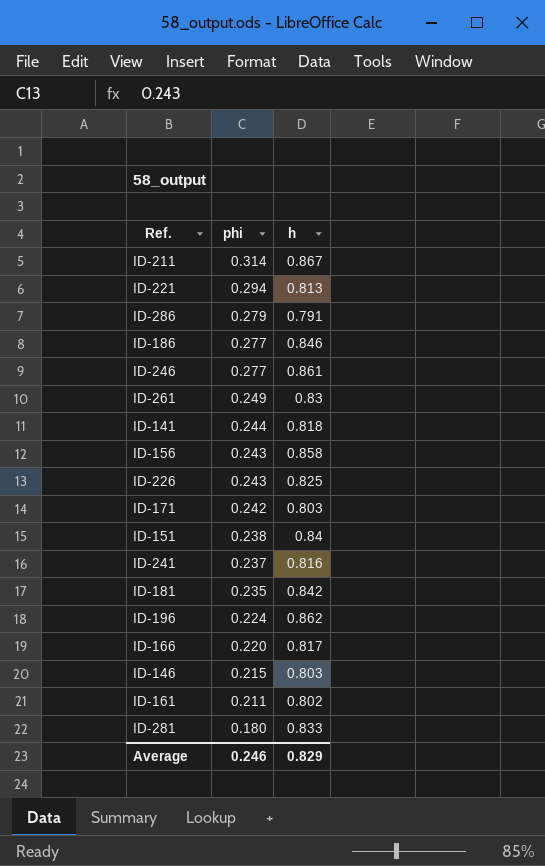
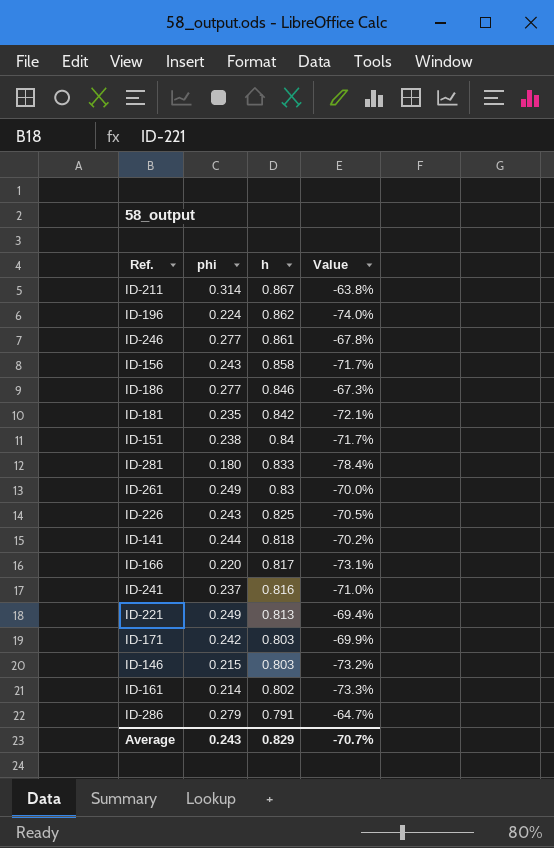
row order: phi descending -> h descending
column Value | formula: none -> ([phi] - [h]) / [h]
ID-221 | phi: 0.294 -> 0.249
ID-161 | phi: 0.211 -> 0.214
Average | phi: 0.246 -> 0.243

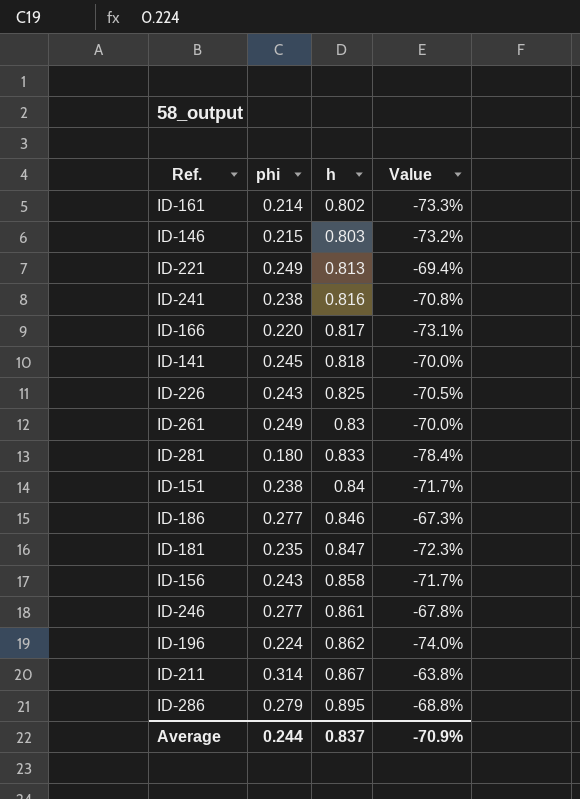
row order: h descending -> h ascending
row ID-171: 0.242 | 0.803 | -69.9% -> none
ID-241 | phi: 0.237 -> 0.238
ID-241 | Value: -71.0% -> -70.8%
ID-141 | phi: 0.244 -> 0.245
ID-141 | Value: -70.2% -> -70.0%
ID-181 | h: 0.842 -> 0.847
ID-181 | Value: -72.1% -> -72.3%
ID-286 | h: 0.791 -> 0.895
ID-286 | Value: -64.7% -> -68.8%
Average | phi: 0.243 -> 0.244
Average | h: 0.829 -> 0.837
Average | Value: -70.7% -> -70.9%

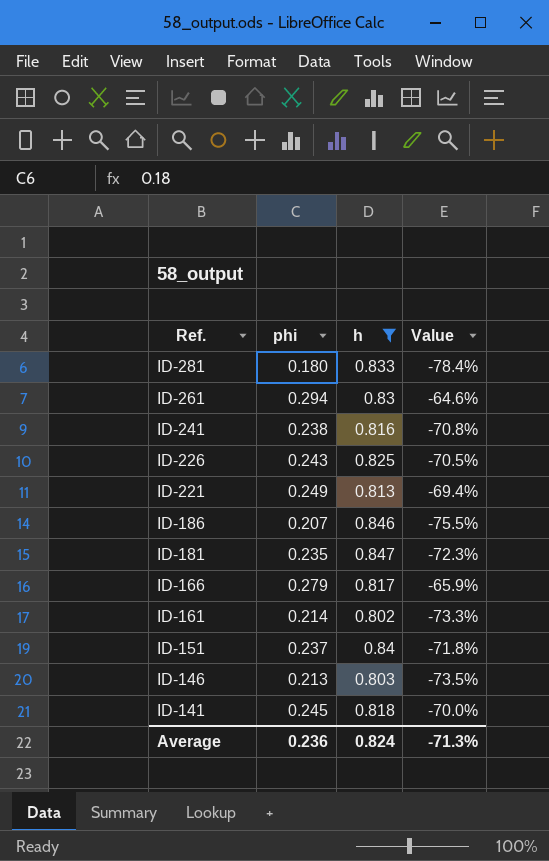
filter: none -> h <= 0.847
row order: h ascending -> Ref. descending
ID-261 | phi: 0.249 -> 0.294
ID-261 | Value: -70.0% -> -64.6%
ID-186 | phi: 0.277 -> 0.207
ID-186 | Value: -67.3% -> -75.5%
ID-166 | phi: 0.220 -> 0.279
ID-166 | Value: -73.1% -> -65.9%
ID-151 | phi: 0.238 -> 0.237
ID-151 | Value: -71.7% -> -71.8%
ID-146 | phi: 0.215 -> 0.213
ID-146 | Value: -73.2% -> -73.5%
Average | phi: 0.244 -> 0.236
Average | h: 0.837 -> 0.824
Average | Value: -70.9% -> -71.3%

